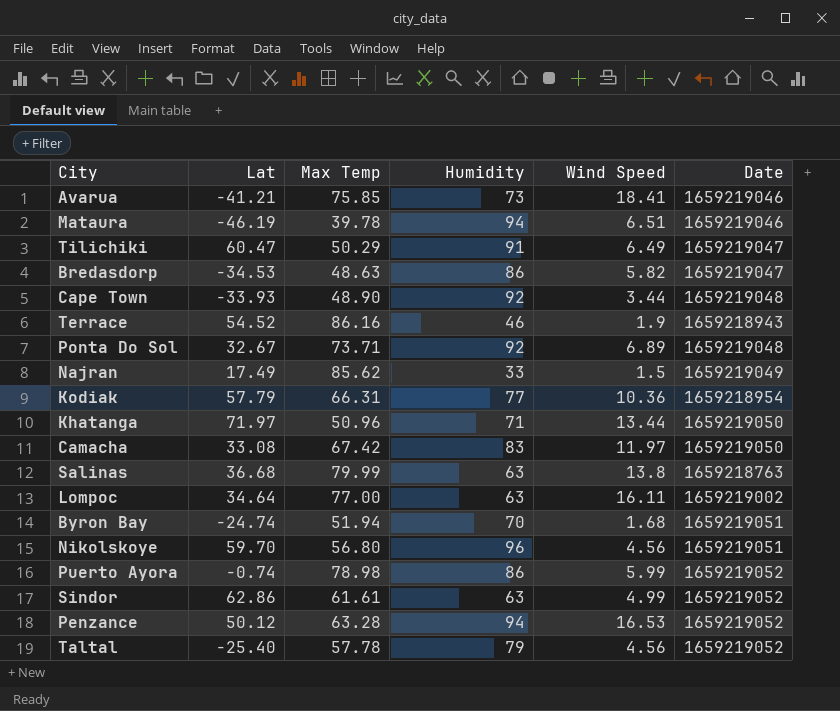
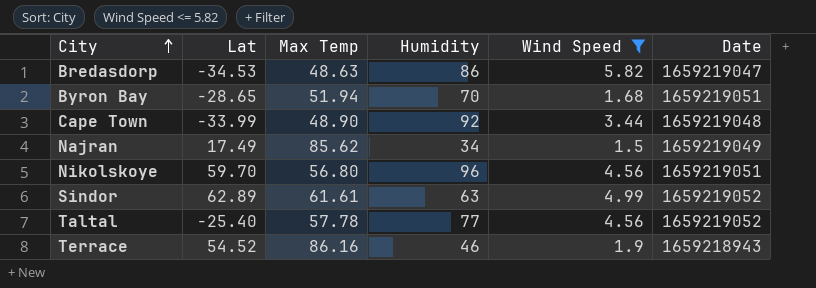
filter: none -> Wind Speed <= 5.82
row order: none -> City ascending
Byron Bay | Lat: -24.74 -> -28.65
Cape Town | Lat: -33.93 -> -33.99
Najran | Humidity: 33 -> 34
Sindor | Lat: 62.86 -> 62.89
Taltal | Humidity: 79 -> 77

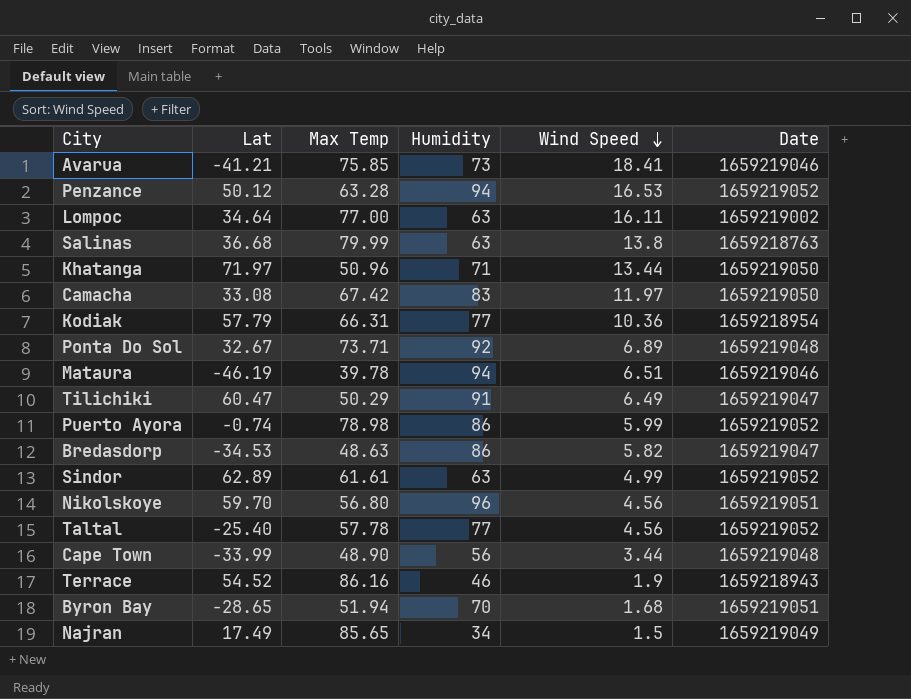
filter: Wind Speed <= 5.82 -> none
row order: City ascending -> Wind Speed descending
Cape Town | Humidity: 92 -> 56
Najran | Max Temp: 85.62 -> 85.65

